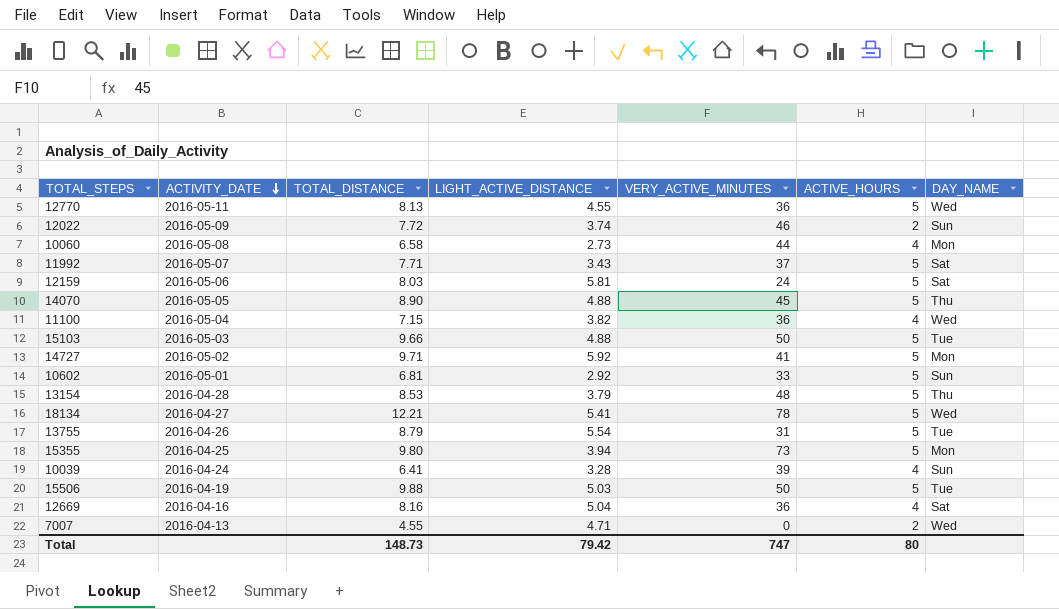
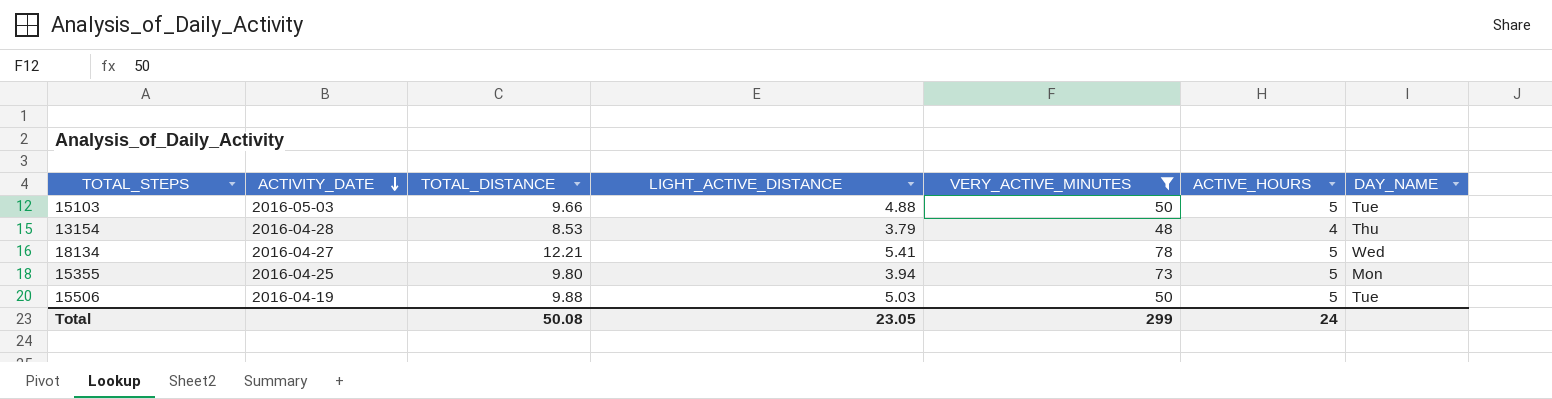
filter: none -> VERY_ACTIVE_MINUTES >= 48
13154 | ACTIVE_HOURS: 5 -> 4
Total | TOTAL_DISTANCE: 148.73 -> 50.08
Total | LIGHT_ACTIVE_DISTANCE: 79.42 -> 23.05
Total | VERY_ACTIVE_MINUTES: 747 -> 299
Total | ACTIVE_HOURS: 80 -> 24

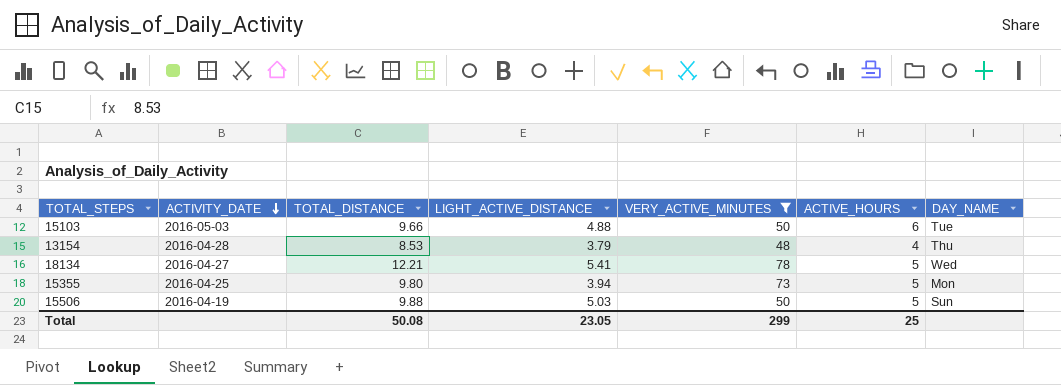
15103 | ACTIVE_HOURS: 5 -> 6
15506 | DAY_NAME: Tue -> Sun
Total | ACTIVE_HOURS: 24 -> 25

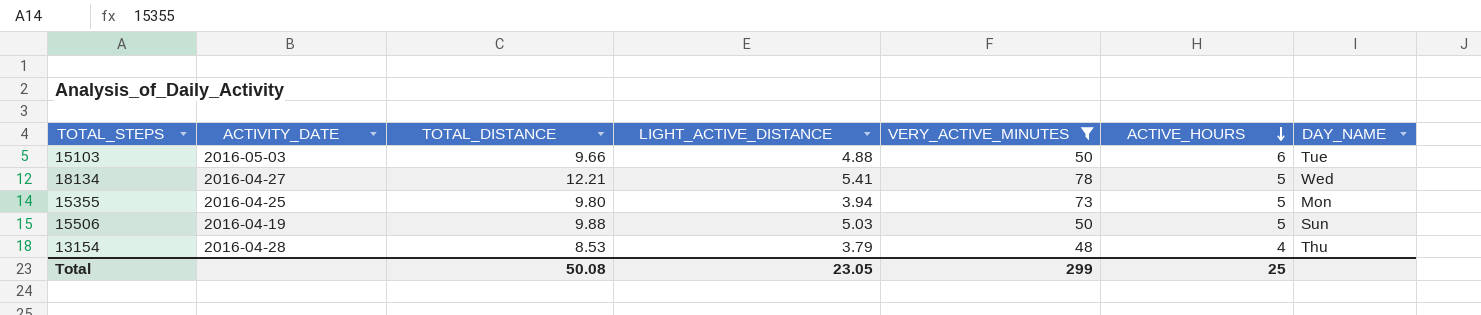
row order: ACTIVITY_DATE descending -> ACTIVE_HOURS descending

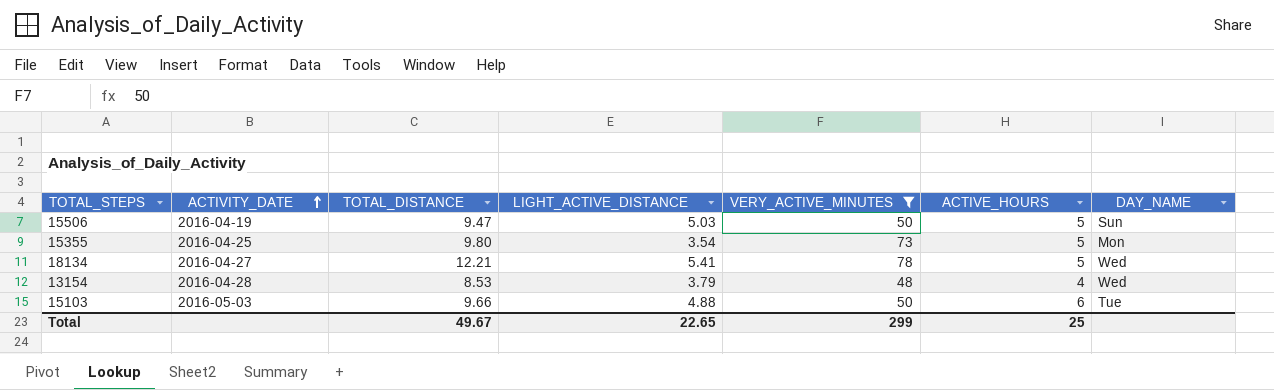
row order: ACTIVE_HOURS descending -> ACTIVITY_DATE ascending
15506 | TOTAL_DISTANCE: 9.88 -> 9.47
15355 | LIGHT_ACTIVE_DISTANCE: 3.94 -> 3.54
13154 | DAY_NAME: Thu -> Wed
Total | TOTAL_DISTANCE: 50.08 -> 49.67
Total | LIGHT_ACTIVE_DISTANCE: 23.05 -> 22.65

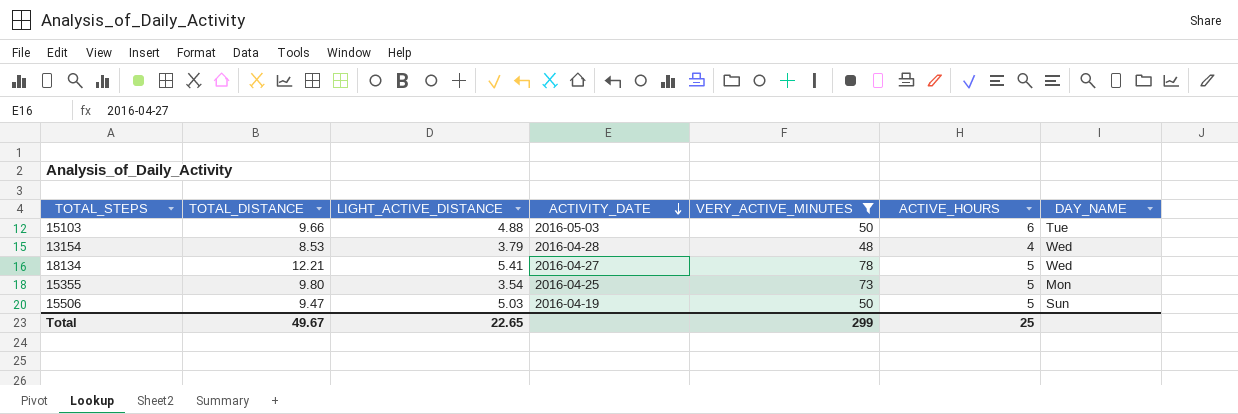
row order: ACTIVITY_DATE ascending -> ACTIVITY_DATE descending
column ACTIVITY_DATE | position: 2 -> 4

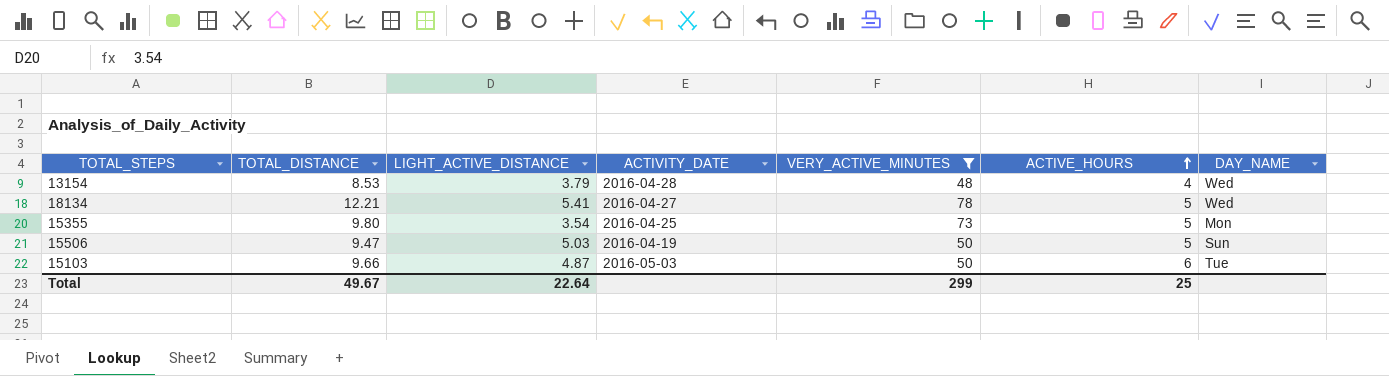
row order: ACTIVITY_DATE descending -> ACTIVE_HOURS ascending
15103 | LIGHT_ACTIVE_DISTANCE: 4.88 -> 4.87
Total | LIGHT_ACTIVE_DISTANCE: 22.65 -> 22.64

